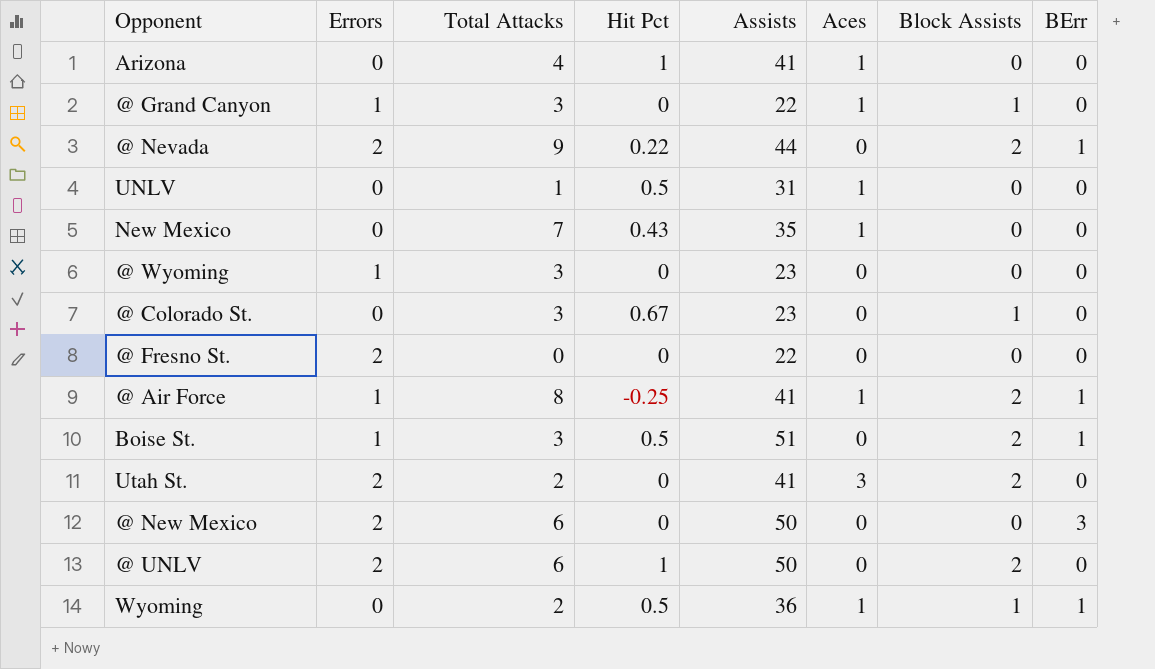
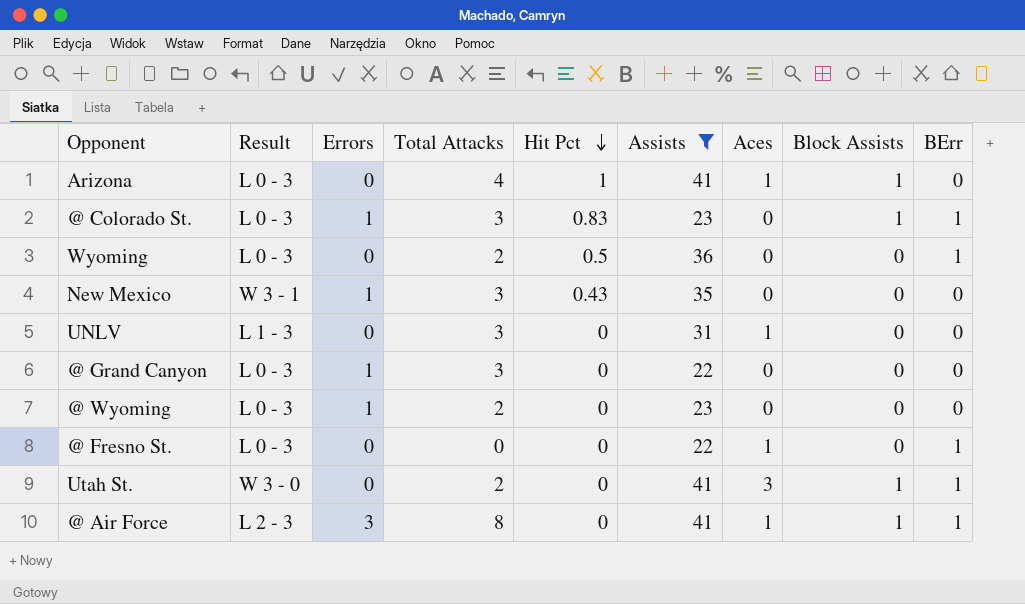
filter: none -> Assists <= 41
row order: none -> Hit Pct descending
column Result | position: none -> 2
Arizona | Block Assists: 0 -> 1
@ Colorado St. | Errors: 0 -> 1
@ Colorado St. | Hit Pct: 0.67 -> 0.83
@ Colorado St. | BErr: 0 -> 1
Wyoming | Aces: 1 -> 0
Wyoming | Block Assists: 1 -> 0
New Mexico | Errors: 0 -> 1
New Mexico | Total Attacks: 7 -> 3
New Mexico | Aces: 1 -> 0
UNLV | Total Attacks: 1 -> 3
UNLV | Hit Pct: 0.5 -> 0
@ Grand Canyon | Aces: 1 -> 0
@ Grand Canyon | Block Assists: 1 -> 0
@ Wyoming | Total Attacks: 3 -> 2
@ Fresno St. | Errors: 2 -> 0
@ Fresno St. | Aces: 0 -> 1
@ Fresno St. | BErr: 0 -> 1
Utah St. | Errors: 2 -> 0
Utah St. | Block Assists: 2 -> 1
Utah St. | BErr: 0 -> 1
@ Air Force | Errors: 1 -> 3
@ Air Force | Hit Pct: -0.25 -> 0
@ Air Force | Block Assists: 2 -> 1

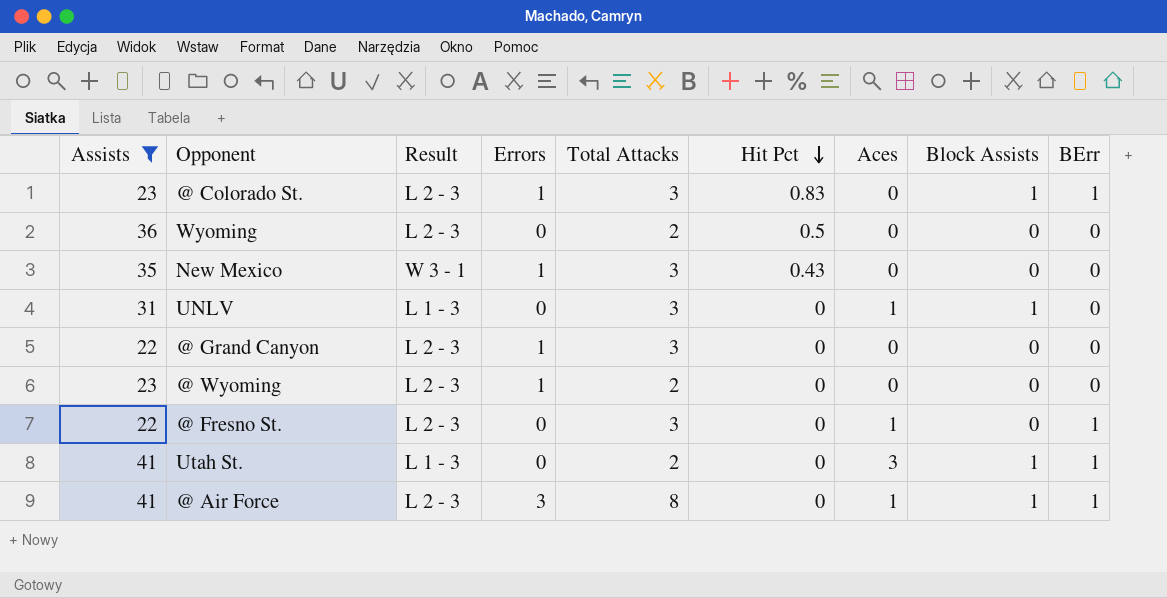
column Assists | position: 6 -> 1
row Arizona: L 0 - 3 | 0 | 4 | 1 | 41 | 1 | 1 | 0 -> none
@ Colorado St. | Result: L 0 - 3 -> L 2 - 3
Wyoming | Result: L 0 - 3 -> L 2 - 3
Wyoming | BErr: 1 -> 0
UNLV | Block Assists: 0 -> 1
@ Grand Canyon | Result: L 0 - 3 -> L 2 - 3
@ Wyoming | Result: L 0 - 3 -> L 2 - 3
@ Fresno St. | Result: L 0 - 3 -> L 2 - 3
@ Fresno St. | Total Attacks: 0 -> 3
Utah St. | Result: W 3 - 0 -> L 1 - 3

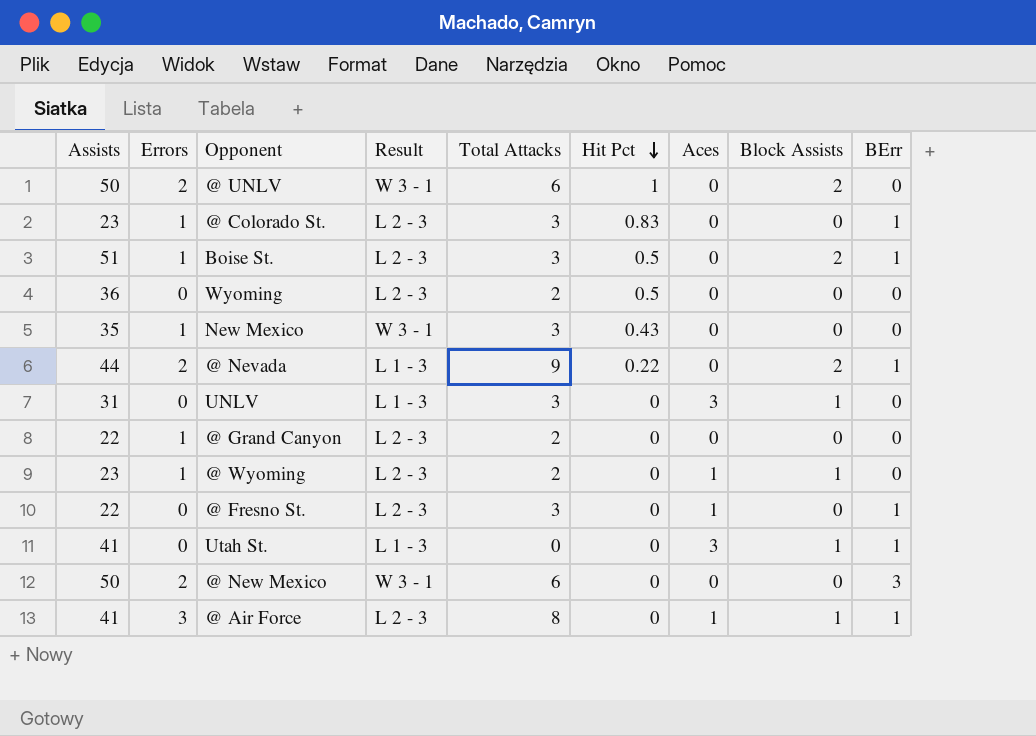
filter: Assists <= 41 -> none
column Errors | position: 4 -> 2
@ Colorado St. | Block Assists: 1 -> 0
UNLV | Aces: 1 -> 3
@ Grand Canyon | Total Attacks: 3 -> 2
@ Wyoming | Aces: 0 -> 1
@ Wyoming | Block Assists: 0 -> 1
Utah St. | Total Attacks: 2 -> 0

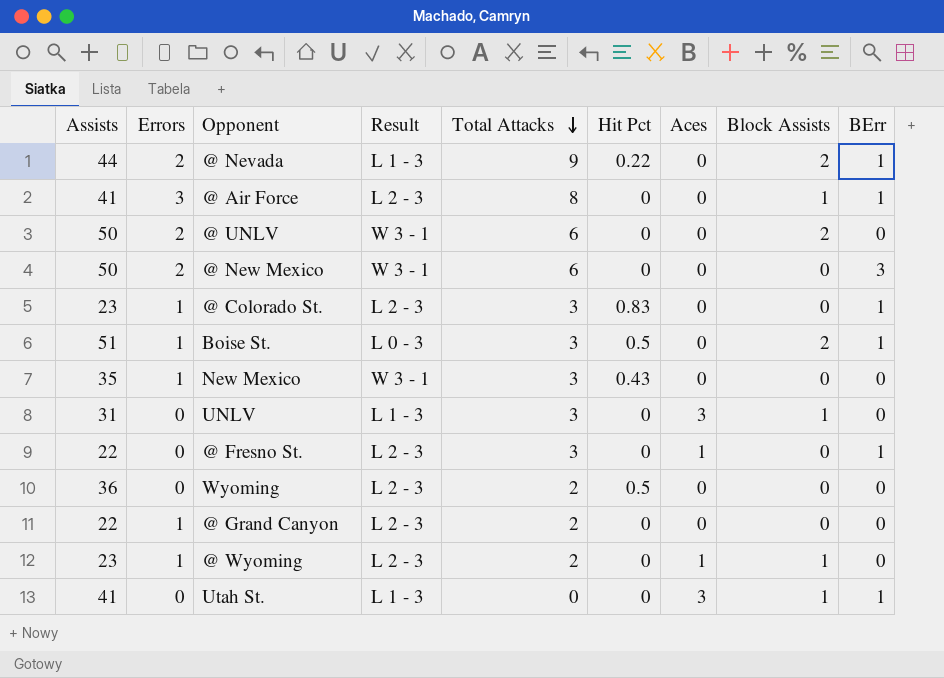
row order: Hit Pct descending -> Total Attacks descending
@ Air Force | Aces: 1 -> 0
@ UNLV | Hit Pct: 1 -> 0
Boise St. | Result: L 2 - 3 -> L 0 - 3

